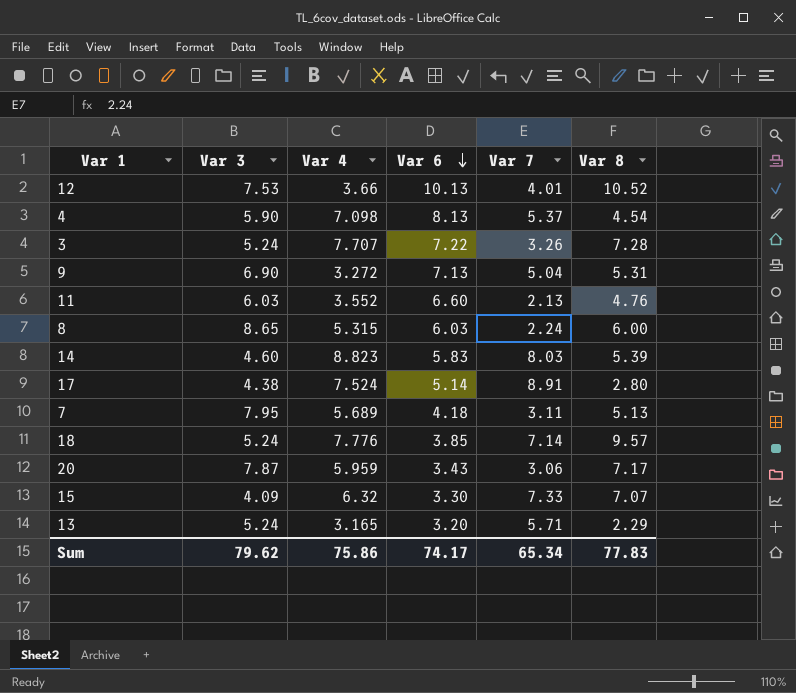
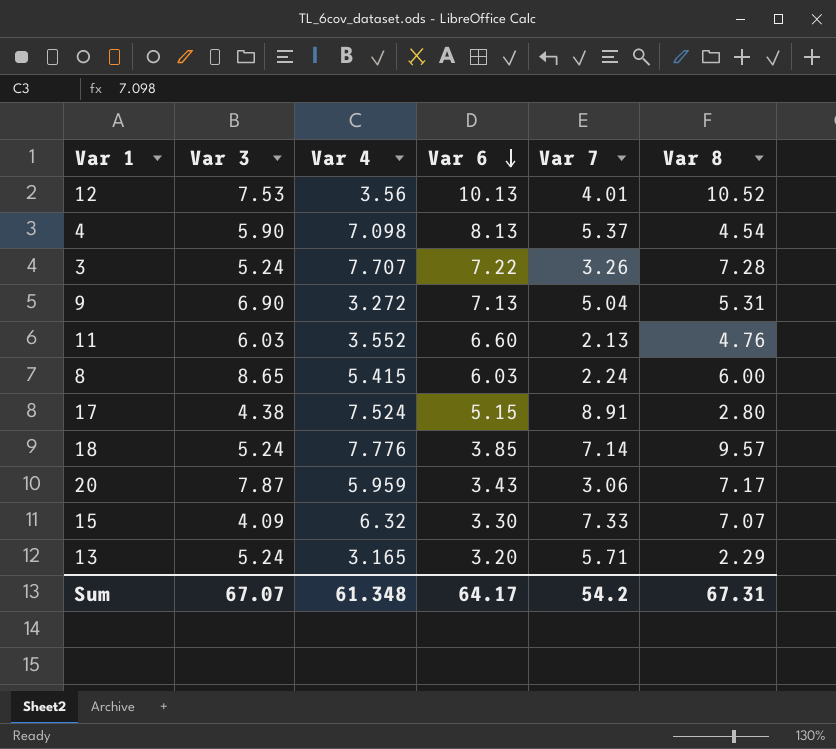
row 14: 4.60 | 8.823 | 5.83 | 8.03 | 5.39 -> none
row 7: 7.95 | 5.689 | 4.18 | 3.11 | 5.13 -> none
12 | Var 4: 3.66 -> 3.56
8 | Var 4: 5.315 -> 5.415
17 | Var 6: 5.14 -> 5.15
Sum | Var 3: 79.62 -> 67.07
Sum | Var 4: 75.86 -> 61.348
Sum | Var 6: 74.17 -> 64.17
Sum | Var 7: 65.34 -> 54.2
Sum | Var 8: 77.83 -> 67.31

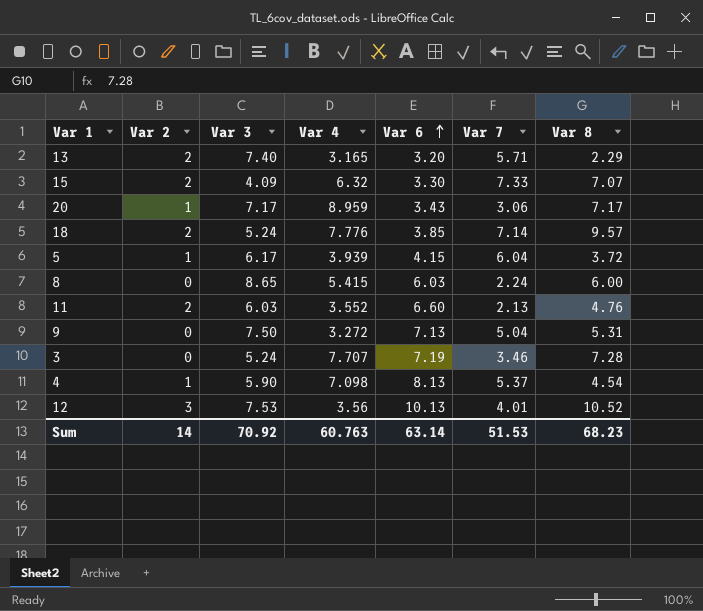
row order: Var 6 descending -> Var 6 ascending
column Var 2 | position: none -> 2
row 17: 4.38 | 7.524 | 5.15 | 8.91 | 2.80 -> none
13 | Var 3: 5.24 -> 7.40
20 | Var 3: 7.87 -> 7.17
20 | Var 4: 5.959 -> 8.959
row 5: none -> 1 | 6.17 | 3.939 | 4.15 | 6.04 | 3.72
9 | Var 3: 6.90 -> 7.50
3 | Var 6: 7.22 -> 7.19
3 | Var 7: 3.26 -> 3.46
Sum | Var 3: 67.07 -> 70.92
Sum | Var 4: 61.348 -> 60.763
Sum | Var 6: 64.17 -> 63.14
Sum | Var 7: 54.2 -> 51.53
Sum | Var 8: 67.31 -> 68.23

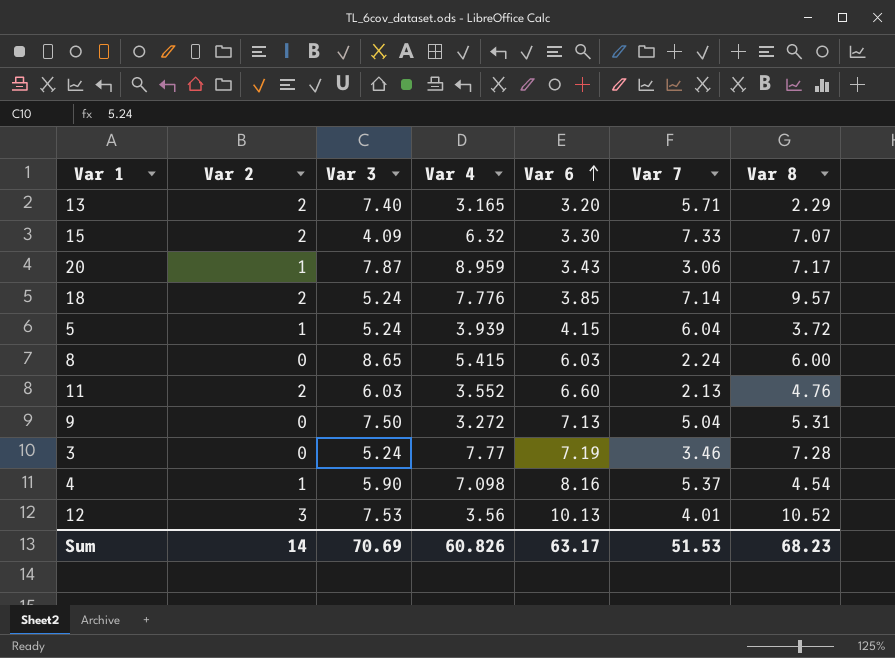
20 | Var 3: 7.17 -> 7.87
5 | Var 3: 6.17 -> 5.24
3 | Var 4: 7.707 -> 7.77
4 | Var 6: 8.13 -> 8.16
Sum | Var 3: 70.92 -> 70.69
Sum | Var 4: 60.763 -> 60.826
Sum | Var 6: 63.14 -> 63.17

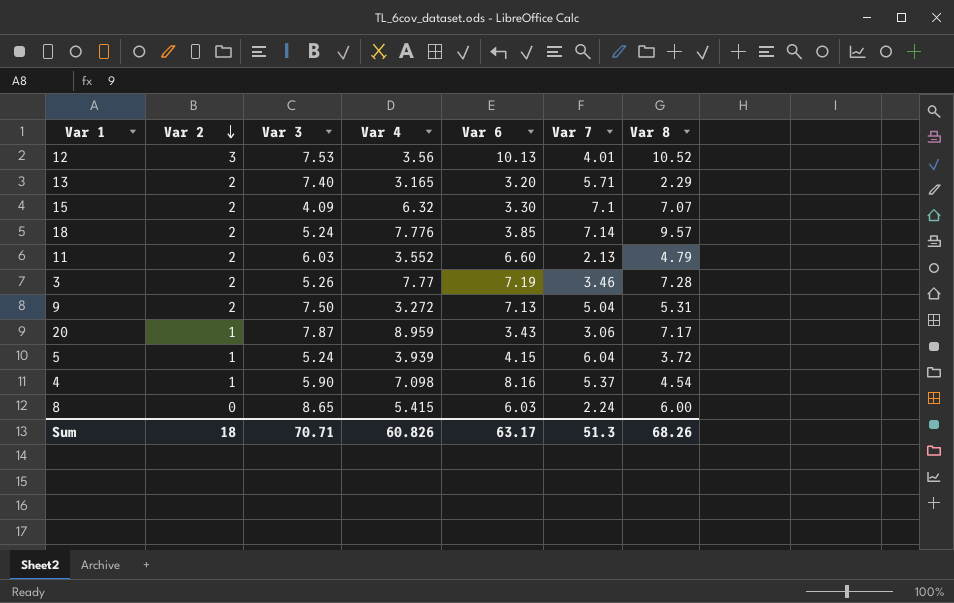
row order: Var 6 ascending -> Var 2 descending
15 | Var 7: 7.33 -> 7.1
11 | Var 8: 4.76 -> 4.79
3 | Var 2: 0 -> 2
3 | Var 3: 5.24 -> 5.26
9 | Var 2: 0 -> 2
Sum | Var 2: 14 -> 18
Sum | Var 3: 70.69 -> 70.71
Sum | Var 7: 51.53 -> 51.3
Sum | Var 8: 68.23 -> 68.26

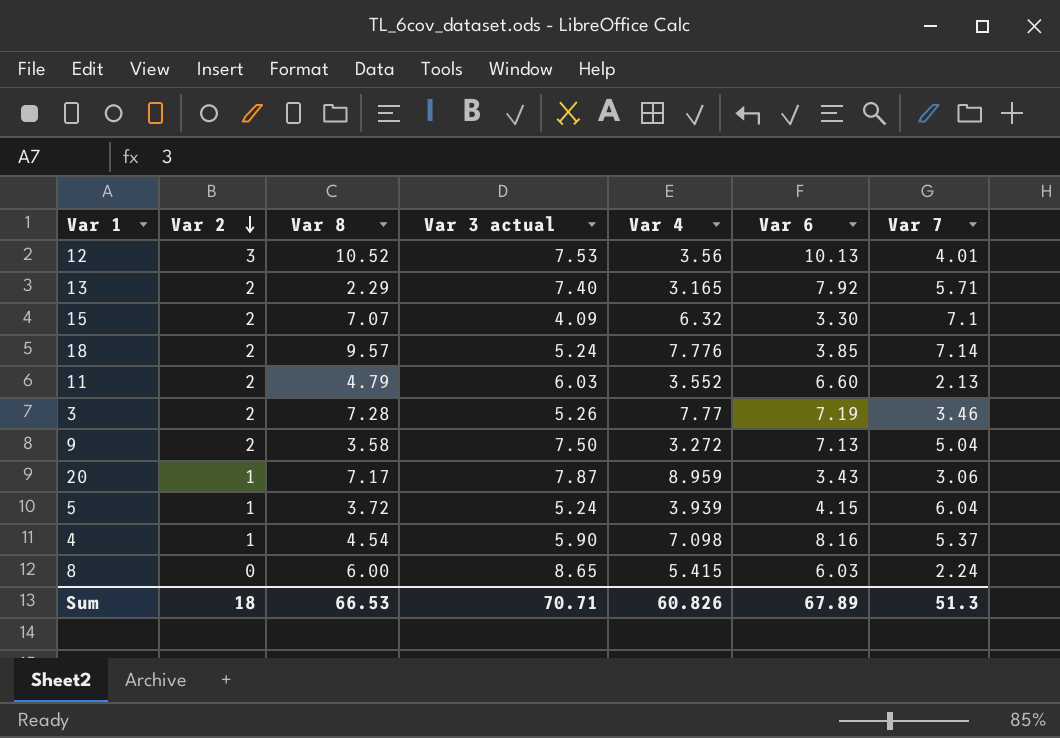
column Var 8 | position: 7 -> 3
column name: Var 3 -> Var 3 actual
13 | Var 6: 3.20 -> 7.92
9 | Var 8: 5.31 -> 3.58
Sum | Var 8: 68.26 -> 66.53
Sum | Var 6: 63.17 -> 67.89

